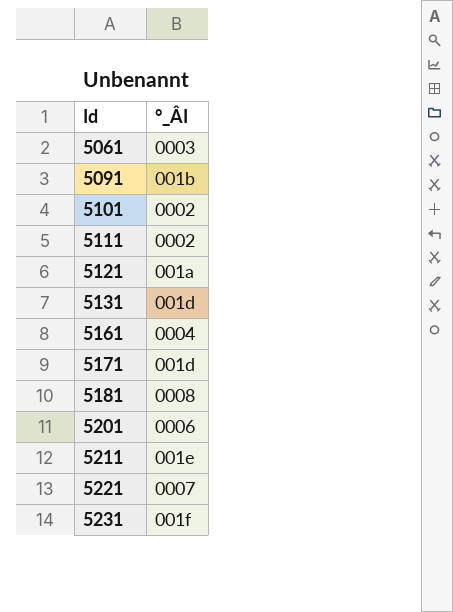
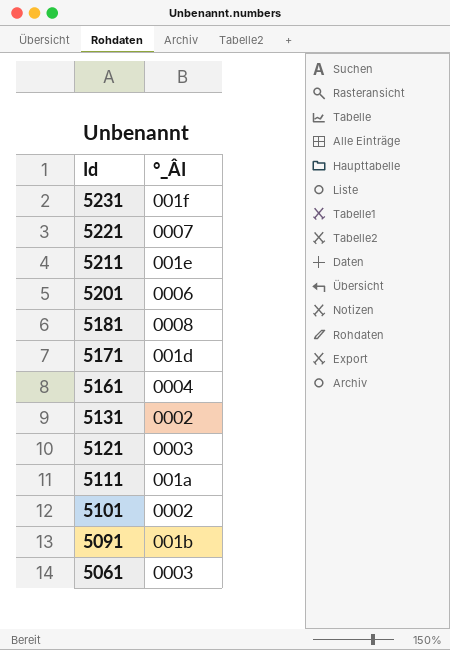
row order: Id ascending -> Id descending
5131 | °_ÂI: 001d -> 0002
5121 | °_ÂI: 001a -> 0003
5111 | °_ÂI: 0002 -> 001a

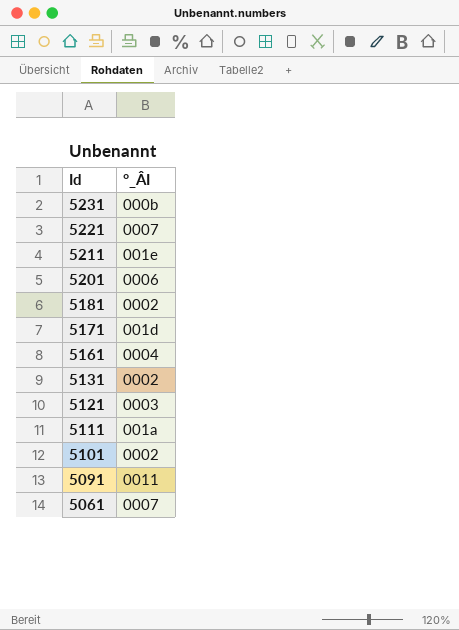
5231 | °_ÂI: 001f -> 000b
5181 | °_ÂI: 0008 -> 0002
5091 | °_ÂI: 001b -> 0011
5061 | °_ÂI: 0003 -> 0007

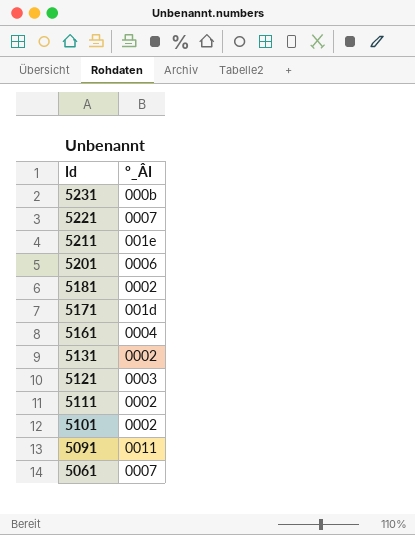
5111 | °_ÂI: 001a -> 0002

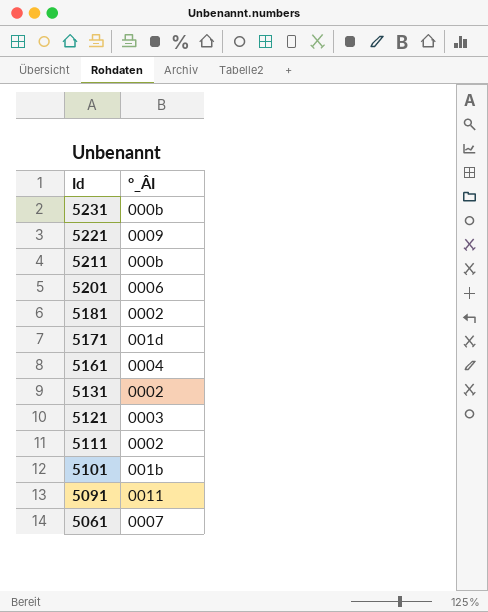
5221 | °_ÂI: 0007 -> 0009
5211 | °_ÂI: 001e -> 000b
5101 | °_ÂI: 0002 -> 001b

